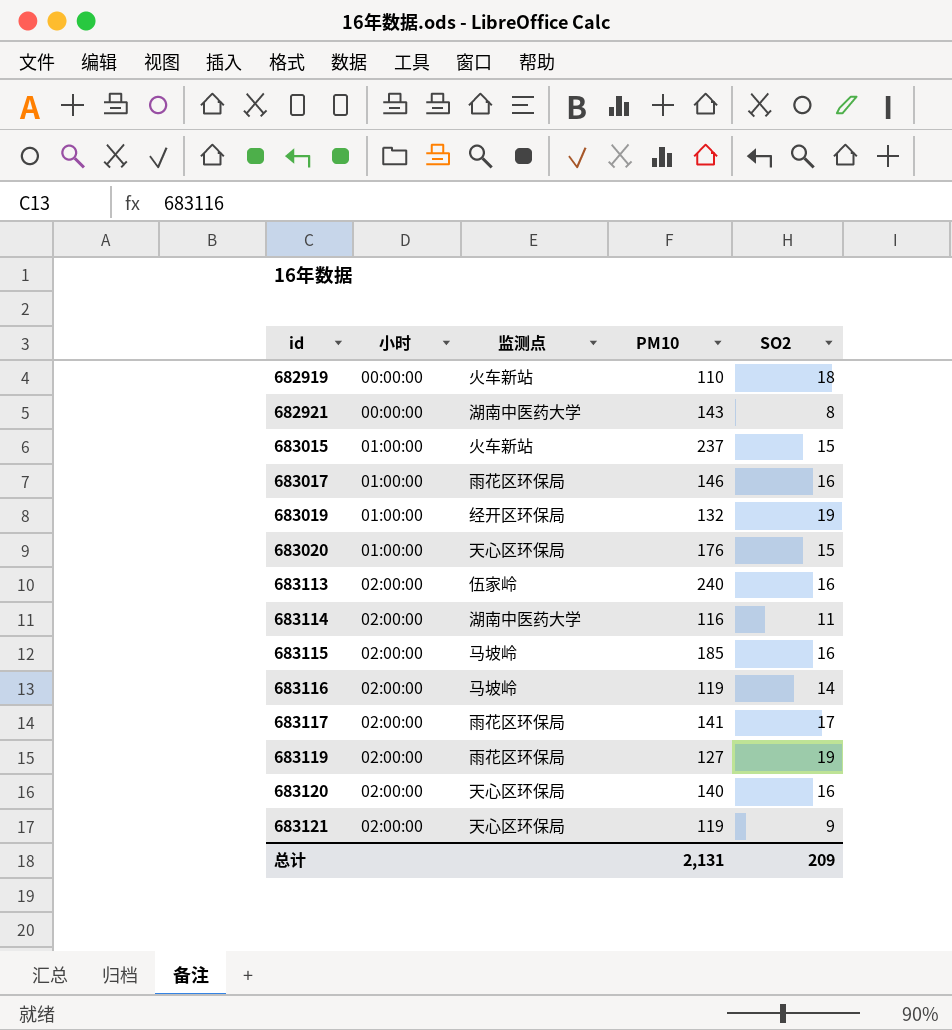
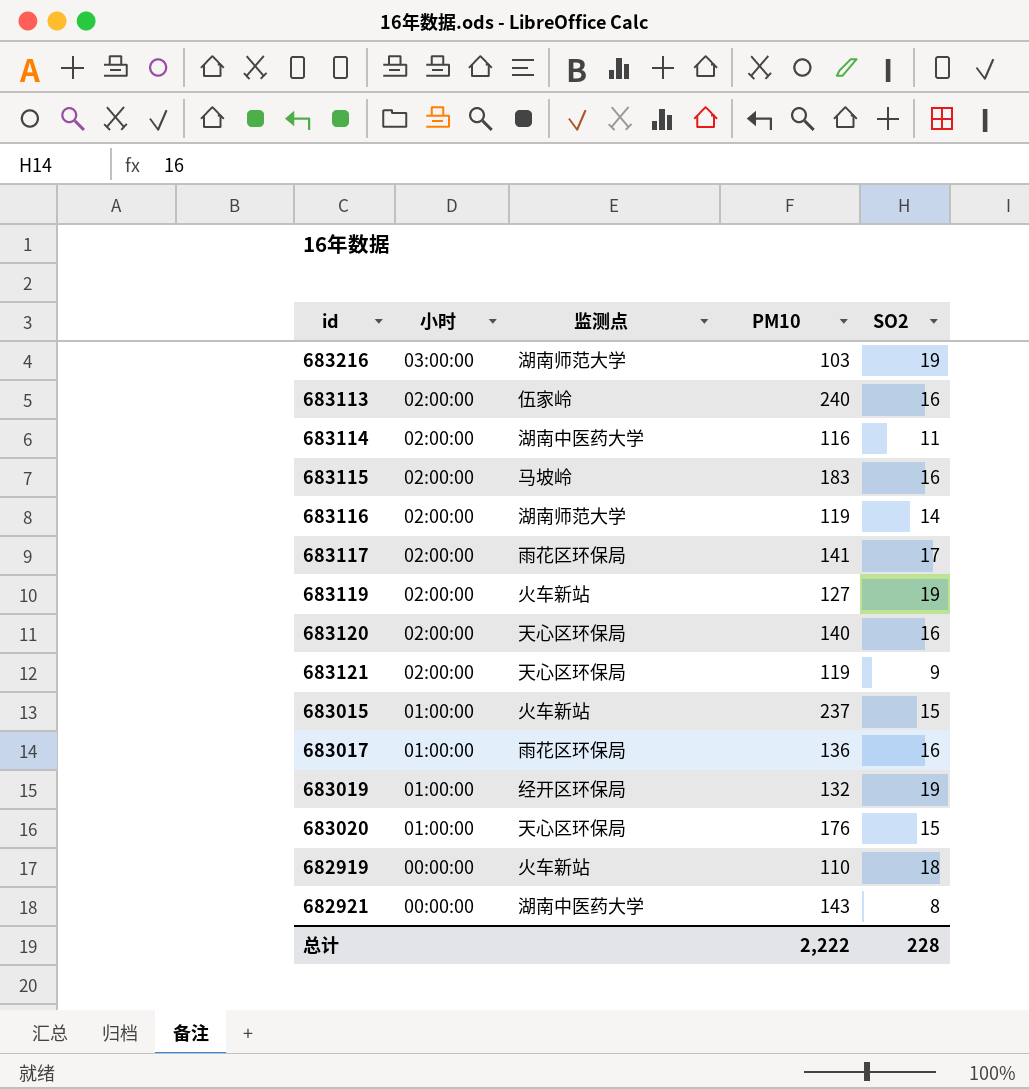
row order: id ascending -> 小时 descending
row 683216: none -> 03:00:00 | 湖南师范大学 | 103 | 19
683115 | PM10: 185 -> 183
683116 | 监测点: 马坡岭 -> 湖南师范大学
683119 | 监测点: 雨花区环保局 -> 火车新站
683017 | PM10: 146 -> 136
总计 | PM10: 2,131 -> 2,222
总计 | SO2: 209 -> 228

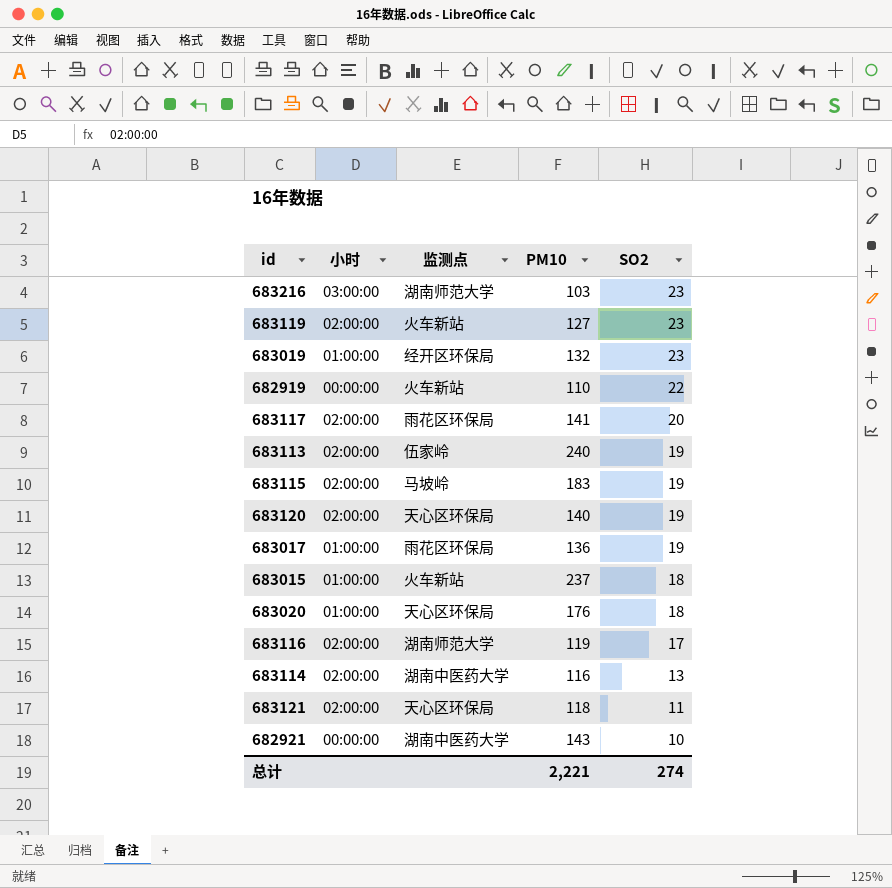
row order: 小时 descending -> SO2 descending
683216 | SO2: 19 -> 23
683119 | SO2: 19 -> 23
683019 | SO2: 19 -> 23
682919 | SO2: 18 -> 22
683117 | SO2: 17 -> 20
683113 | SO2: 16 -> 19
683115 | SO2: 16 -> 19
683120 | SO2: 16 -> 19
683017 | SO2: 16 -> 19
683015 | SO2: 15 -> 18
683020 | SO2: 15 -> 18
683116 | SO2: 14 -> 17
683114 | SO2: 11 -> 13
683121 | PM10: 119 -> 118
683121 | SO2: 9 -> 11
682921 | SO2: 8 -> 10
总计 | PM10: 2,222 -> 2,221
总计 | SO2: 228 -> 274

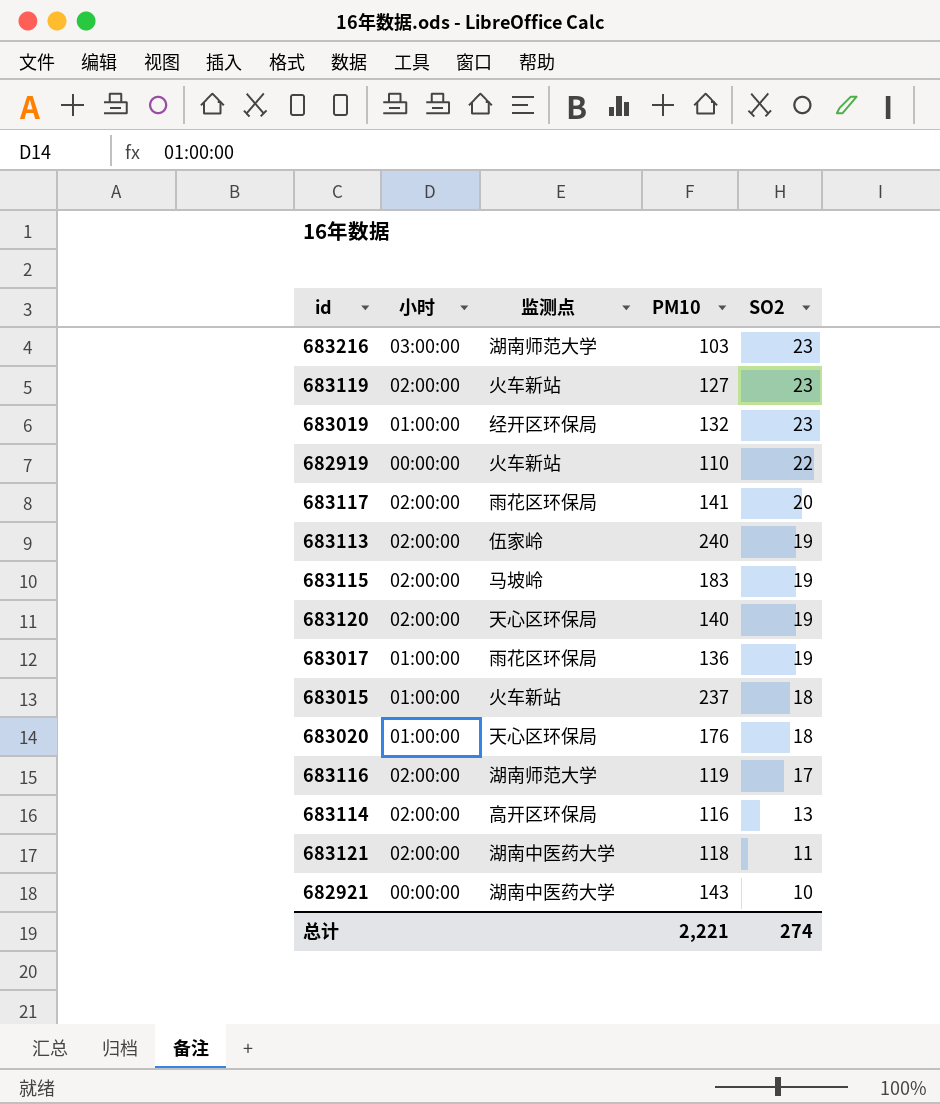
683114 | 监测点: 湖南中医药大学 -> 高开区环保局
683121 | 监测点: 天心区环保局 -> 湖南中医药大学

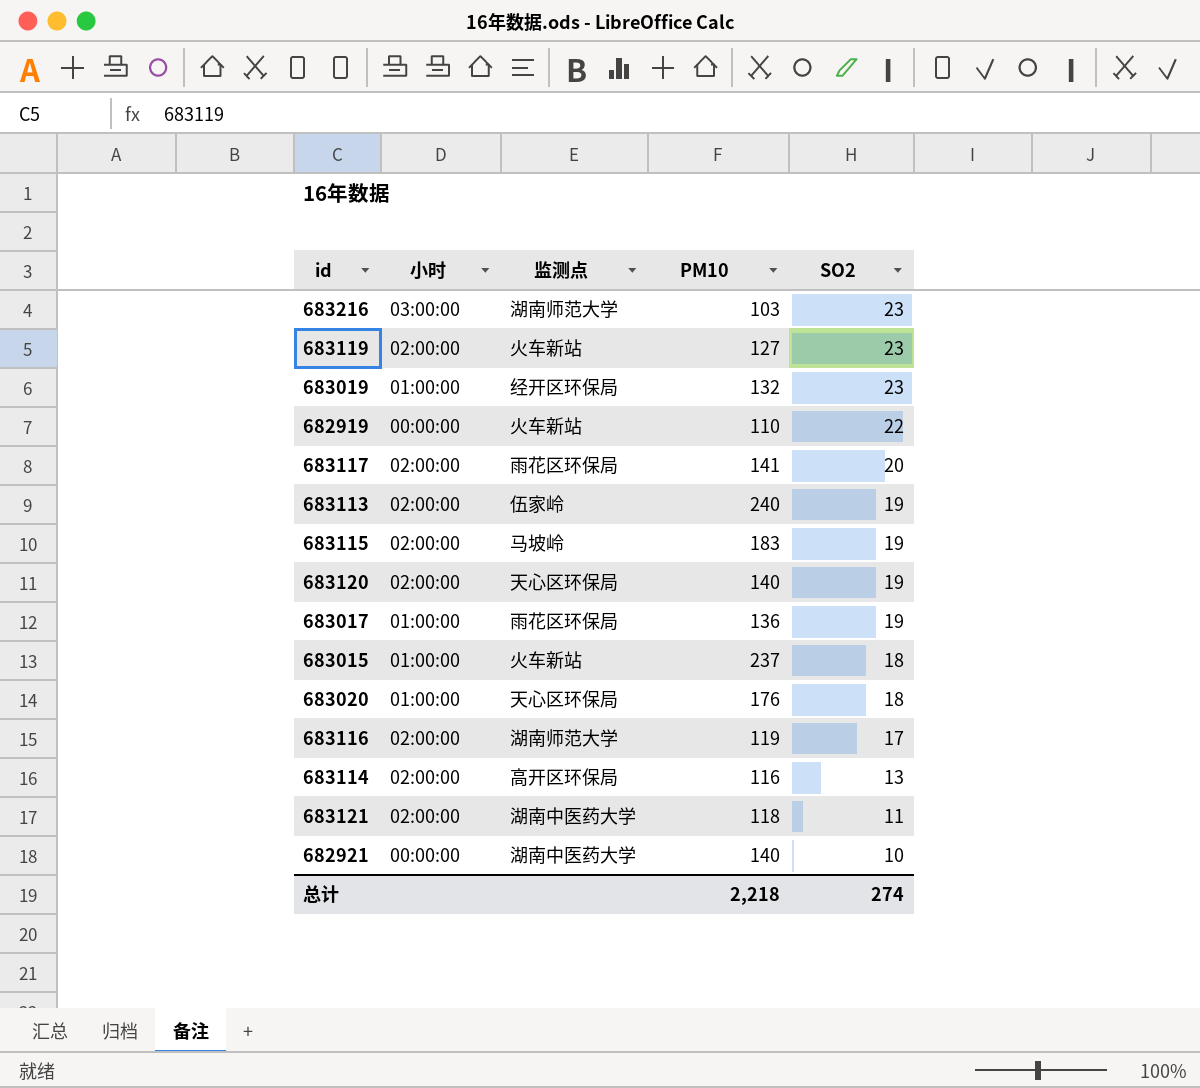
682921 | PM10: 143 -> 140
总计 | PM10: 2,221 -> 2,218

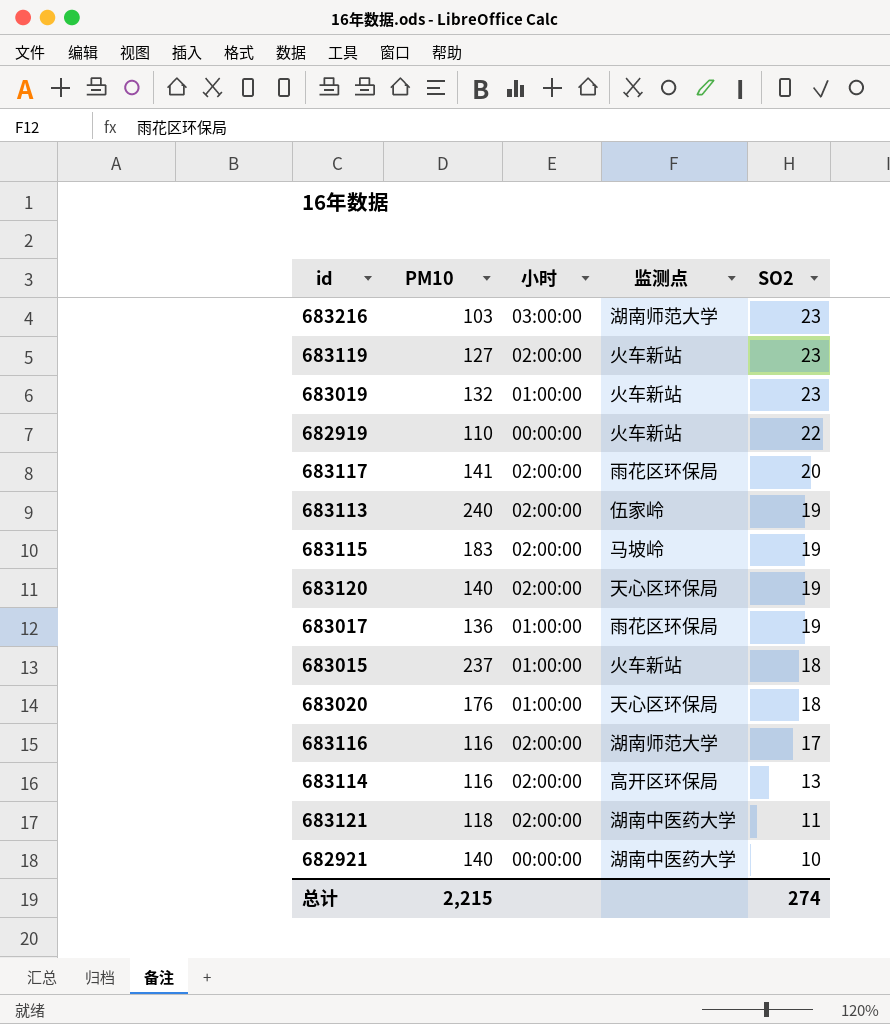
column PM10 | position: 4 -> 2
683019 | 监测点: 经开区环保局 -> 火车新站
683116 | PM10: 119 -> 116
总计 | PM10: 2,218 -> 2,215

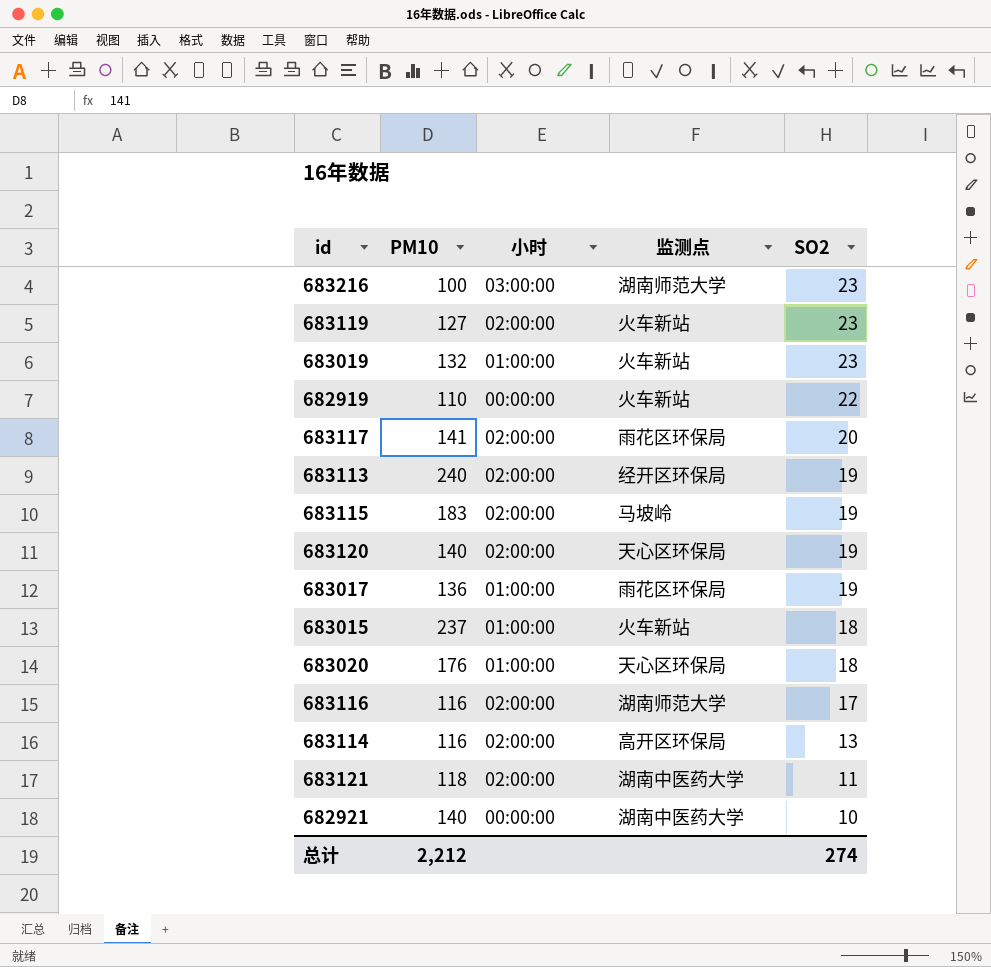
683216 | PM10: 103 -> 100
683113 | 监测点: 伍家岭 -> 经开区环保局
总计 | PM10: 2,215 -> 2,212

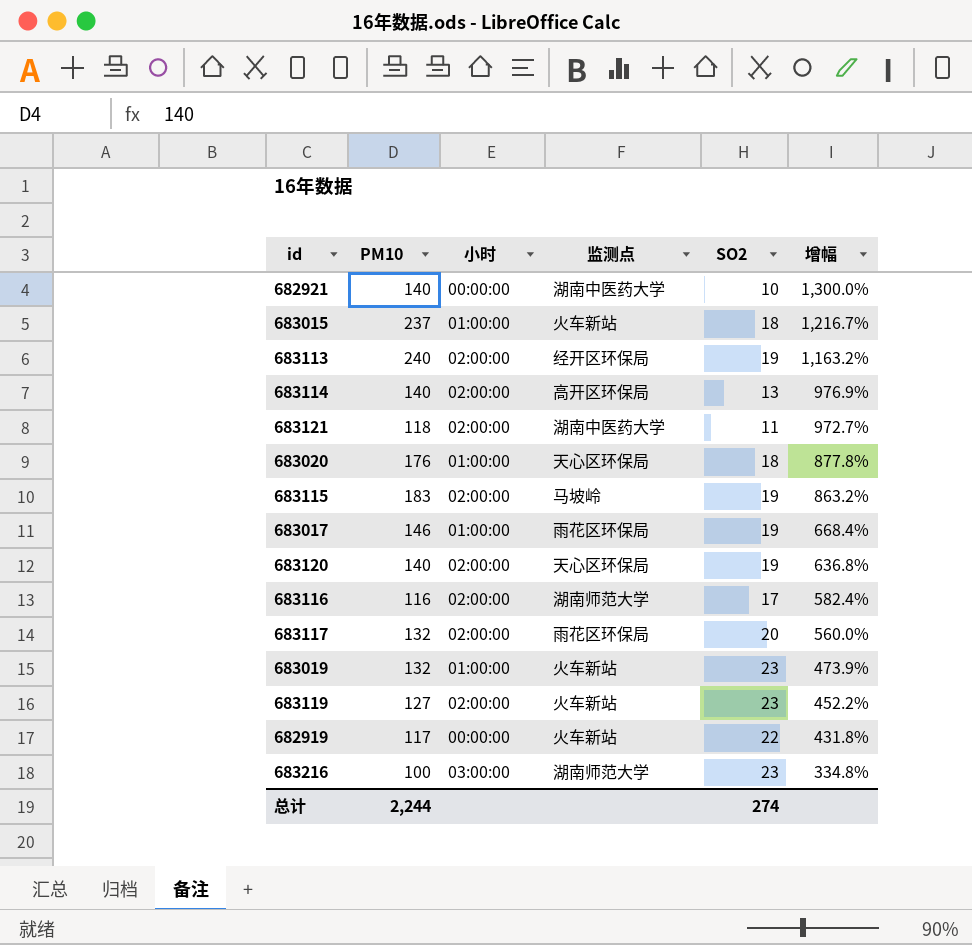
row order: SO2 descending -> 增幅 descending
column 增幅 | formula: none -> ([PM10] - [SO2]) / [SO2]
683114 | PM10: 116 -> 140
683017 | PM10: 136 -> 146
683117 | PM10: 141 -> 132
682919 | PM10: 110 -> 117
总计 | PM10: 2,212 -> 2,244

